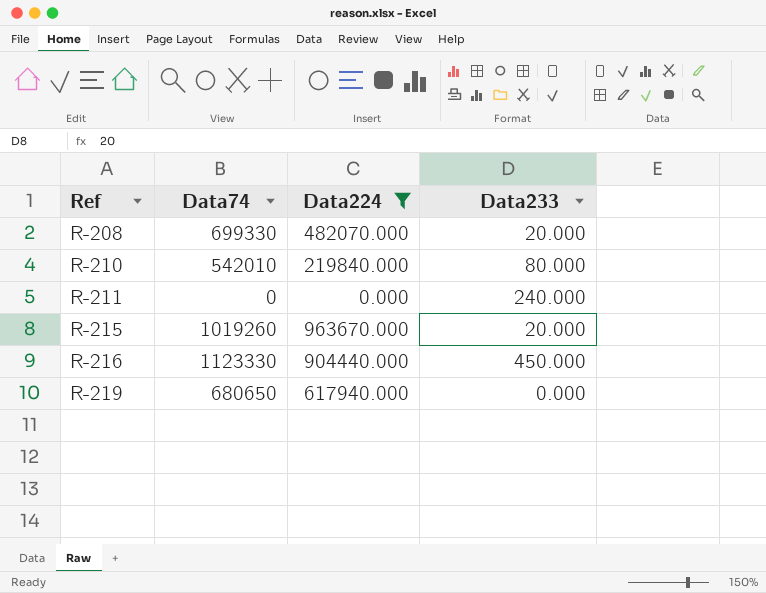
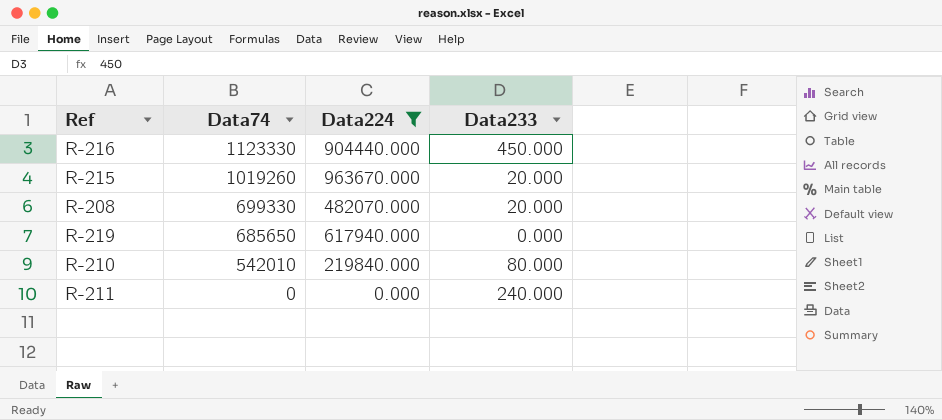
row order: Ref ascending -> Data74 descending
R-219 | Data74: 680650 -> 685650

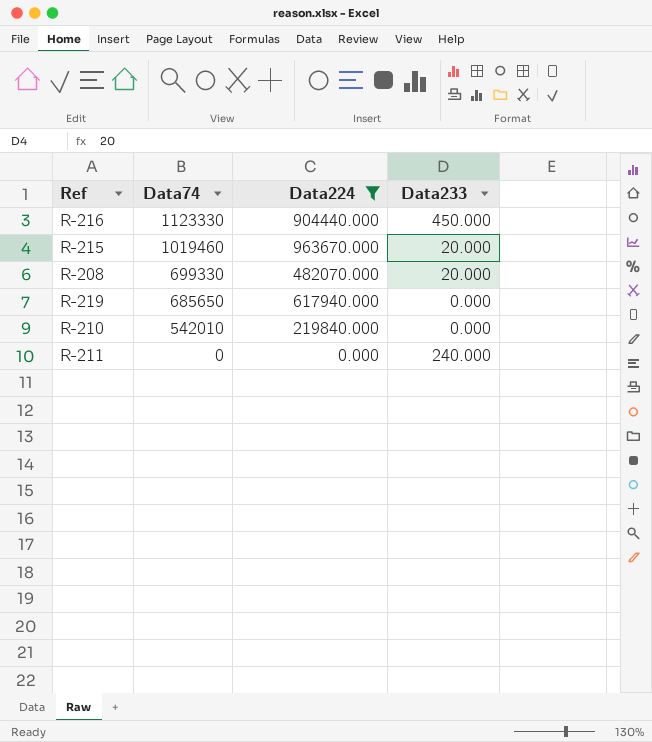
R-215 | Data74: 1019260 -> 1019460
R-210 | Data233: 80.000 -> 0.000

